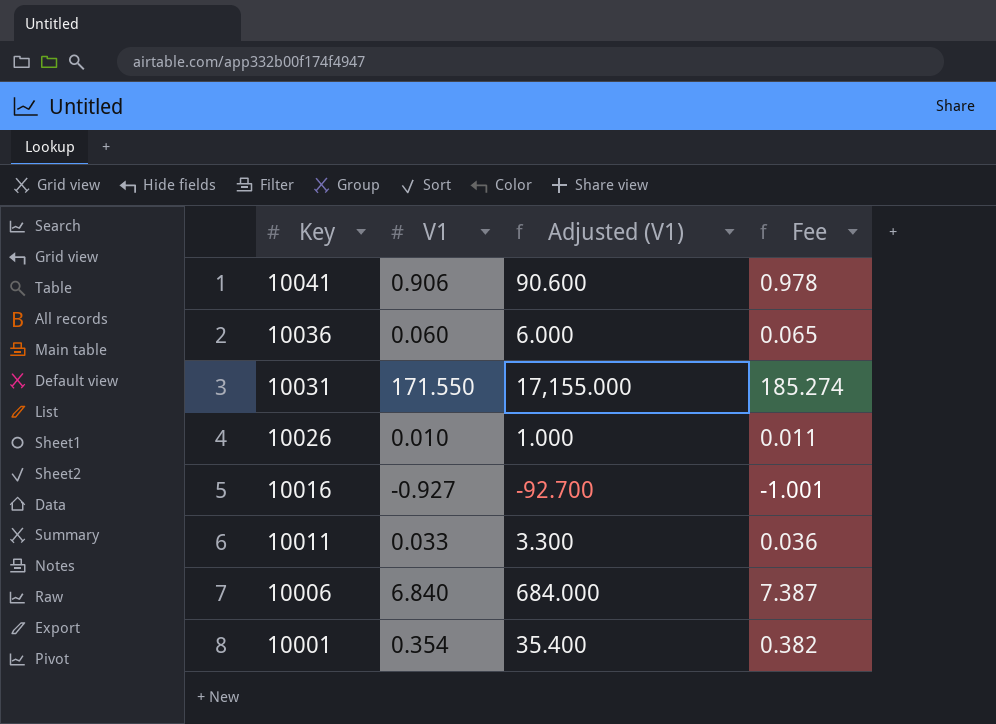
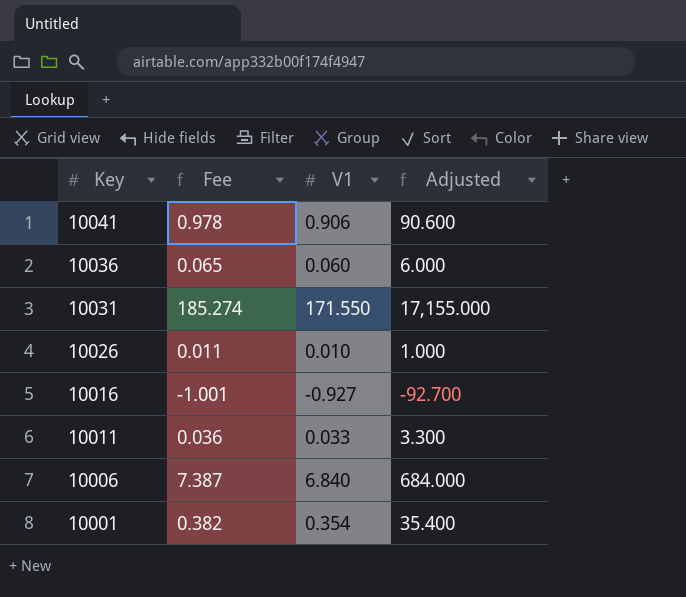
column Fee | position: 4 -> 2
column name: Adjusted (V1) -> Adjusted

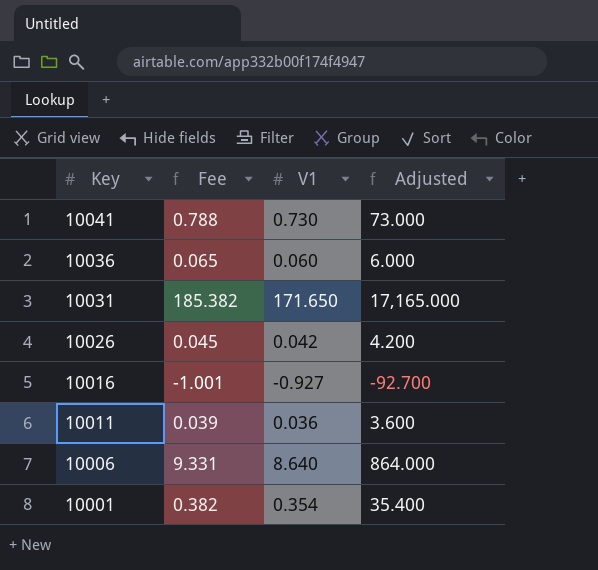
10041 | Fee: 0.978 -> 0.788
10041 | V1: 0.906 -> 0.730
10041 | Adjusted: 90.600 -> 73.000
10031 | Fee: 185.274 -> 185.382
10031 | V1: 171.550 -> 171.650
10031 | Adjusted: 17,155.000 -> 17,165.000
10026 | Fee: 0.011 -> 0.045
10026 | V1: 0.010 -> 0.042
10026 | Adjusted: 1.000 -> 4.200
10011 | Fee: 0.036 -> 0.039
10011 | V1: 0.033 -> 0.036
10011 | Adjusted: 3.300 -> 3.600
10006 | Fee: 7.387 -> 9.331
10006 | V1: 6.840 -> 8.640
10006 | Adjusted: 684.000 -> 864.000

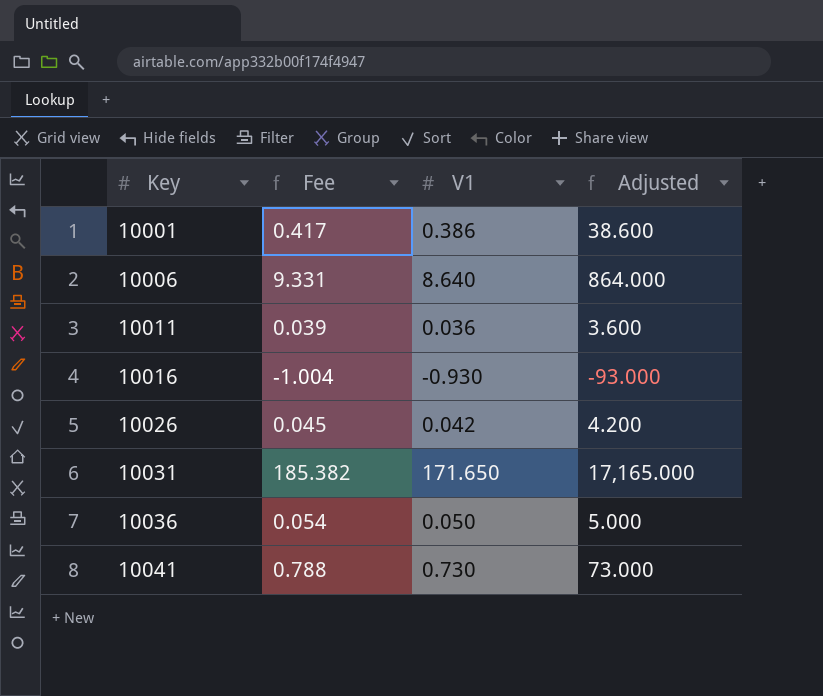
row order: Key descending -> Key ascending
10001 | Fee: 0.382 -> 0.417
10001 | V1: 0.354 -> 0.386
10001 | Adjusted: 35.400 -> 38.600
10016 | Fee: -1.001 -> -1.004
10016 | V1: -0.927 -> -0.930
10016 | Adjusted: -92.700 -> -93.000
10036 | Fee: 0.065 -> 0.054
10036 | V1: 0.060 -> 0.050
10036 | Adjusted: 6.000 -> 5.000

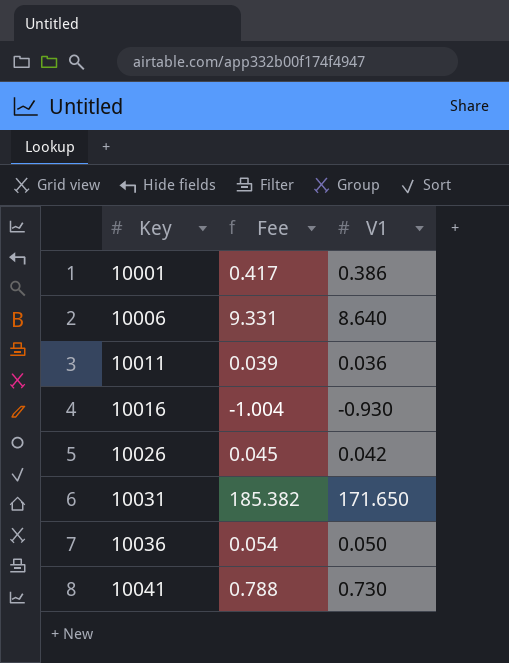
column Adjusted | formula: [V1] * 100 -> none

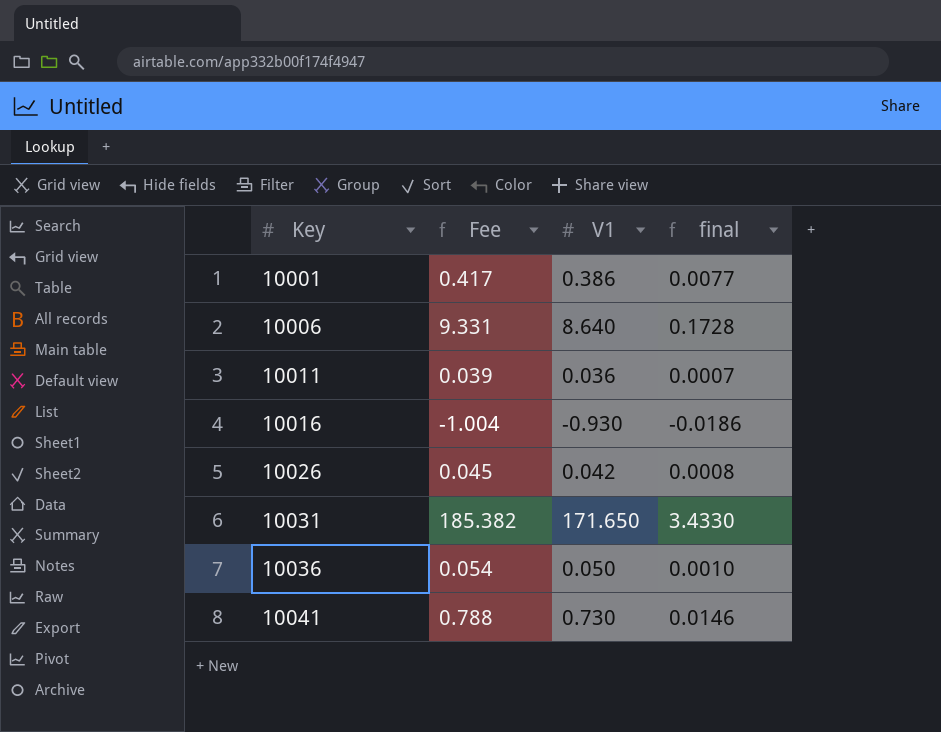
column final | formula: none -> [V1] * 0.02

